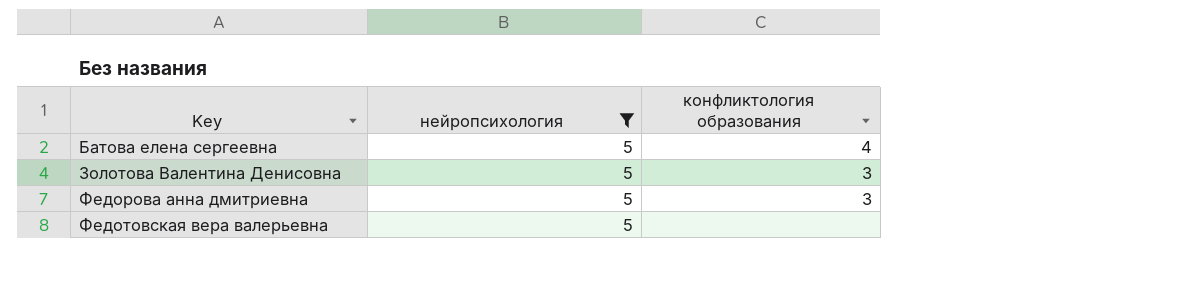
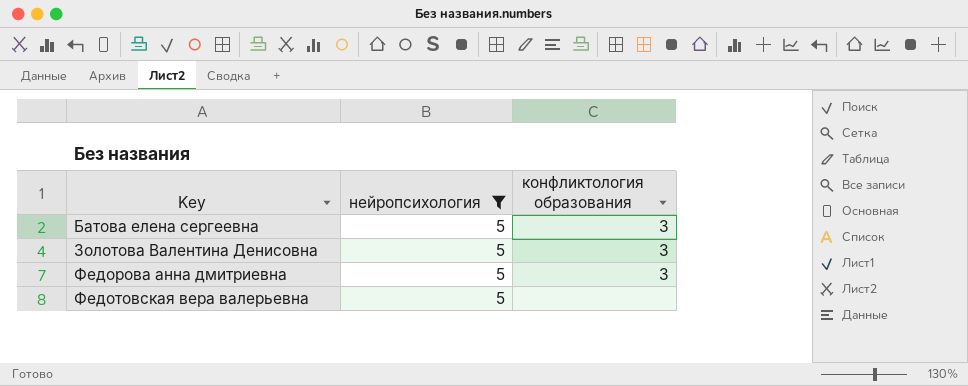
Батова елена сергеевна | конфликтология образования: 4 -> 3

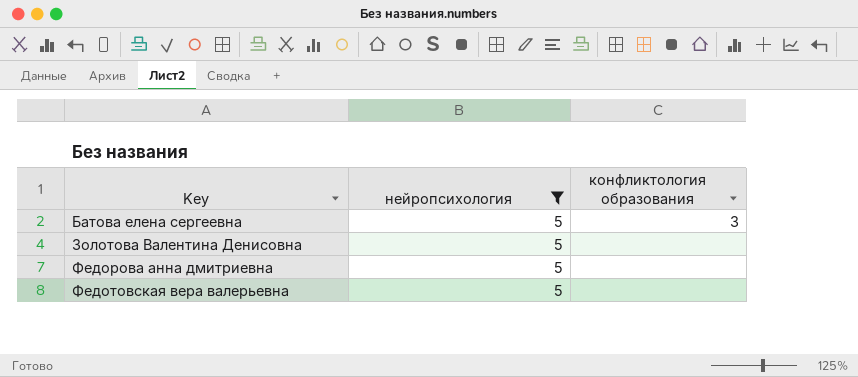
Золотова Валентина Денисовна | конфликтология образования: 3 -> none
Федорова анна дмитриевна | конфликтология образования: 3 -> none

